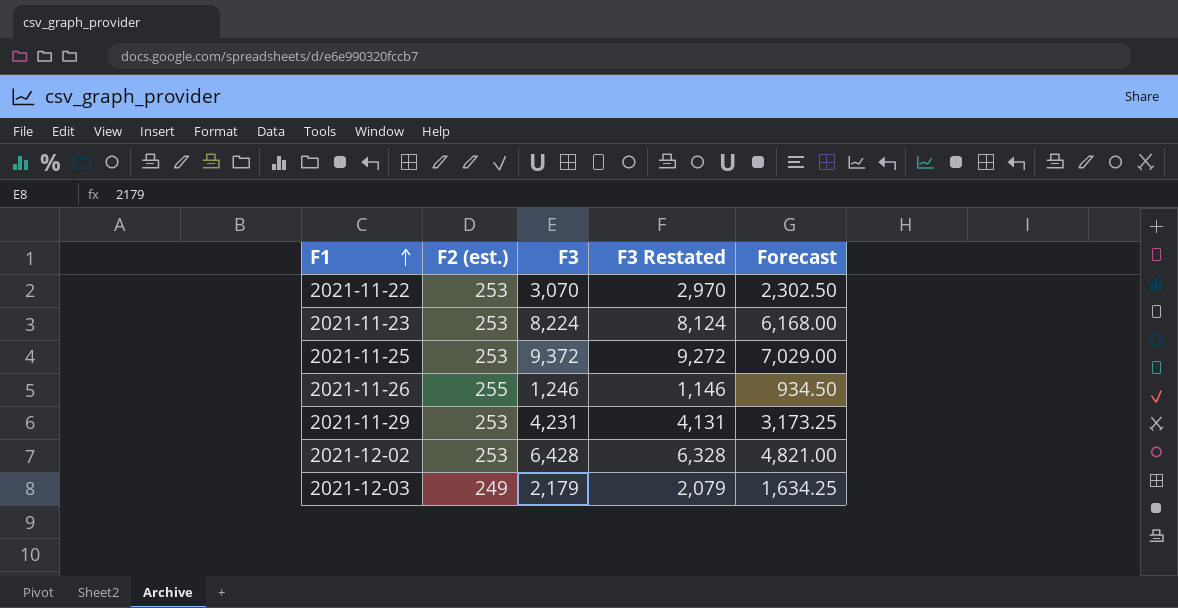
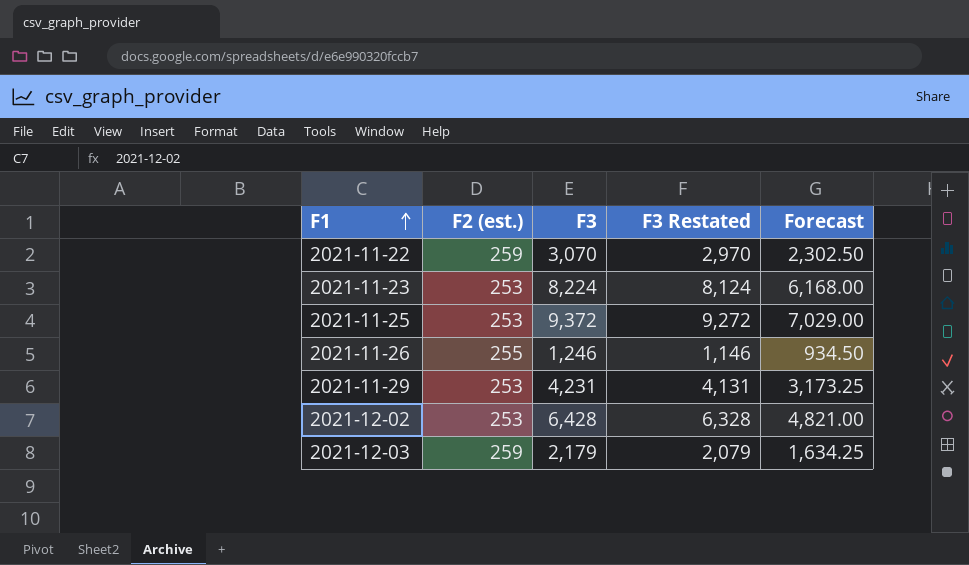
2021-11-22 | F2 (est.): 253 -> 259
2021-12-03 | F2 (est.): 249 -> 259

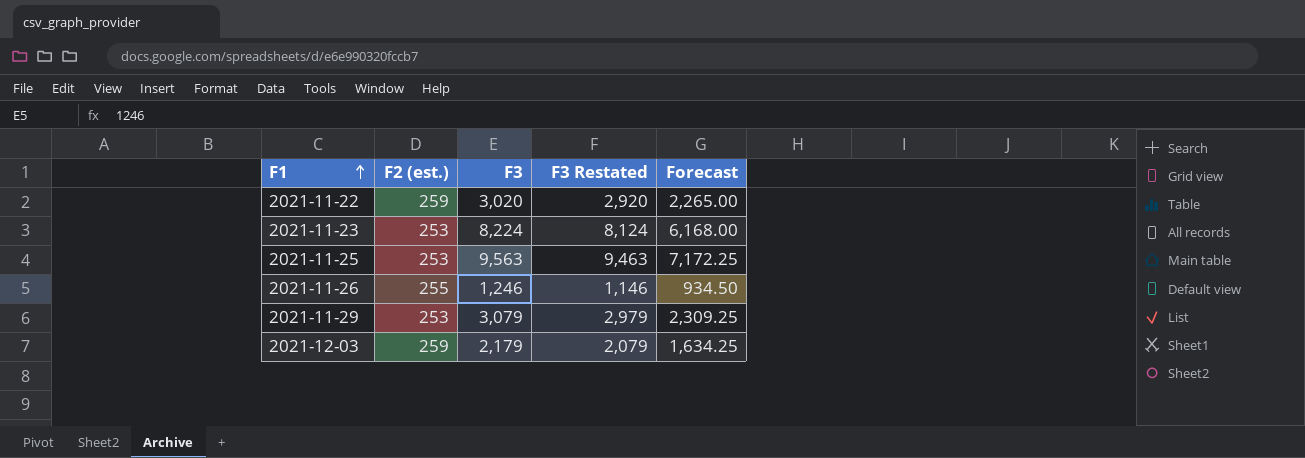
row 2021-12-02: 253 | 6,428 | 6,328 | 4,821.00 -> none
2021-11-22 | F3: 3,070 -> 3,020
2021-11-22 | F3 Restated: 2,970 -> 2,920
2021-11-22 | Forecast: 2,302.50 -> 2,265.00
2021-11-25 | F3: 9,372 -> 9,563
2021-11-25 | F3 Restated: 9,272 -> 9,463
2021-11-25 | Forecast: 7,029.00 -> 7,172.25
2021-11-29 | F3: 4,231 -> 3,079
2021-11-29 | F3 Restated: 4,131 -> 2,979
2021-11-29 | Forecast: 3,173.25 -> 2,309.25

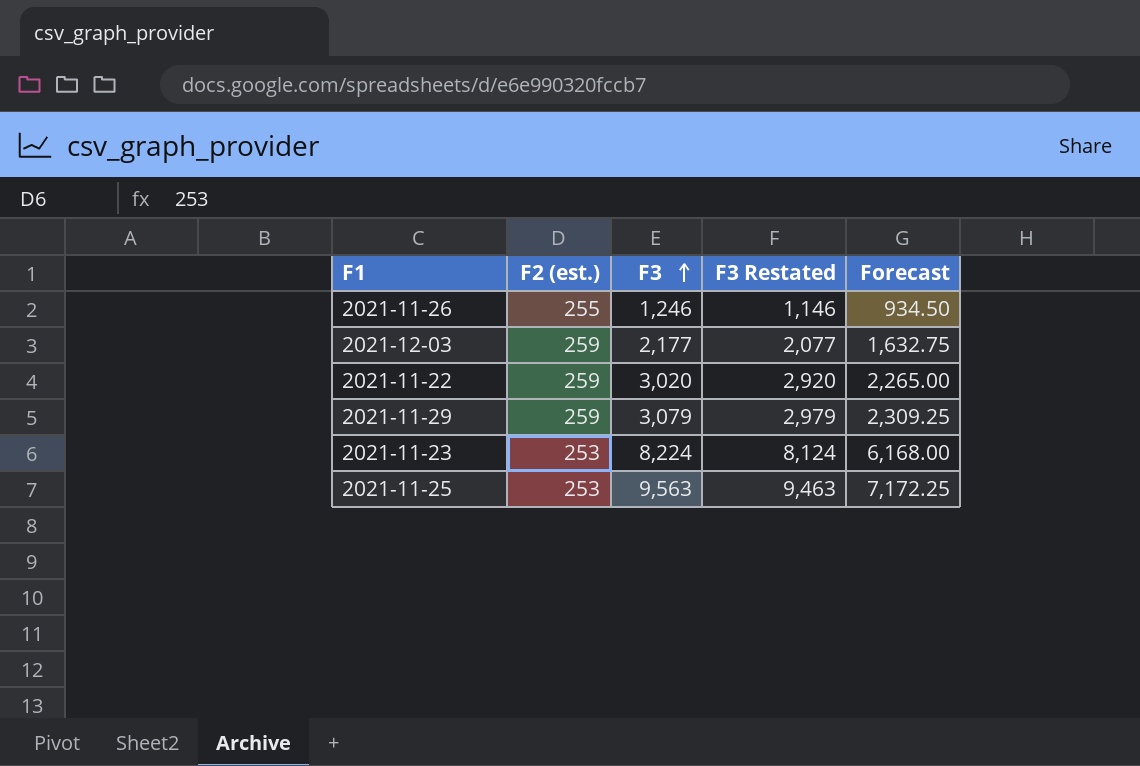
row order: F1 ascending -> F3 ascending
2021-12-03 | F3: 2,179 -> 2,177
2021-12-03 | F3 Restated: 2,079 -> 2,077
2021-12-03 | Forecast: 1,634.25 -> 1,632.75
2021-11-29 | F2 (est.): 253 -> 259

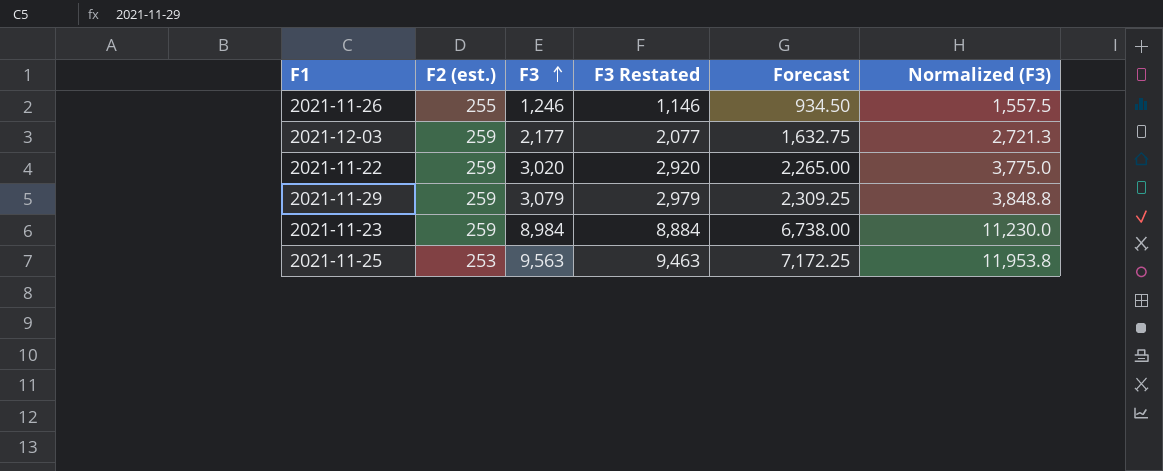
column Normalized (F3) | formula: none -> [F3] * 1.25
2021-11-23 | F2 (est.): 253 -> 259
2021-11-23 | F3: 8,224 -> 8,984
2021-11-23 | F3 Restated: 8,124 -> 8,884
2021-11-23 | Forecast: 6,168.00 -> 6,738.00

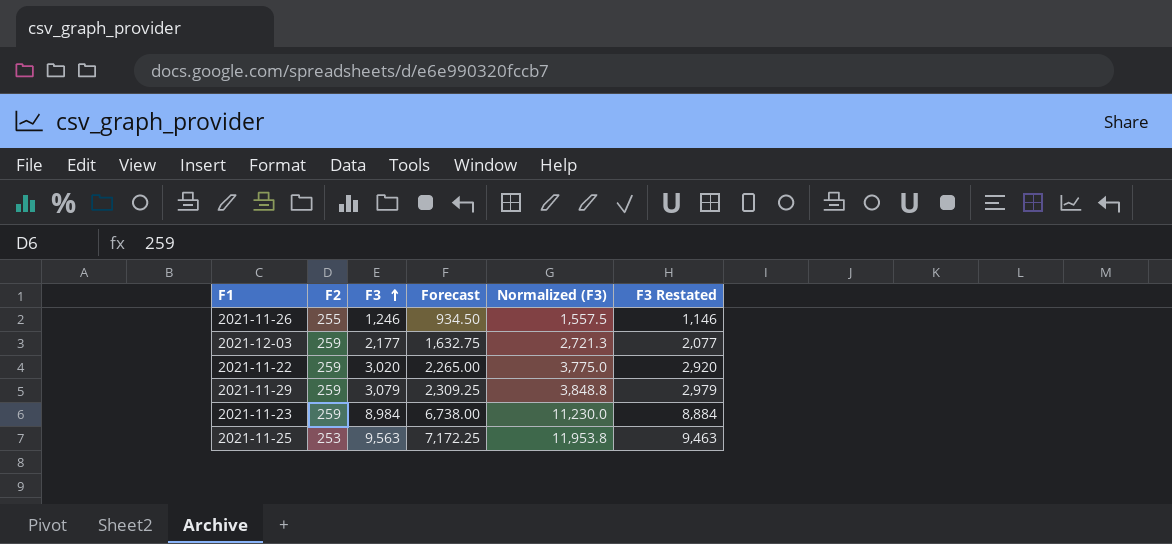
column name: F2 (est.) -> F2
column F3 Restated | position: 4 -> 6

